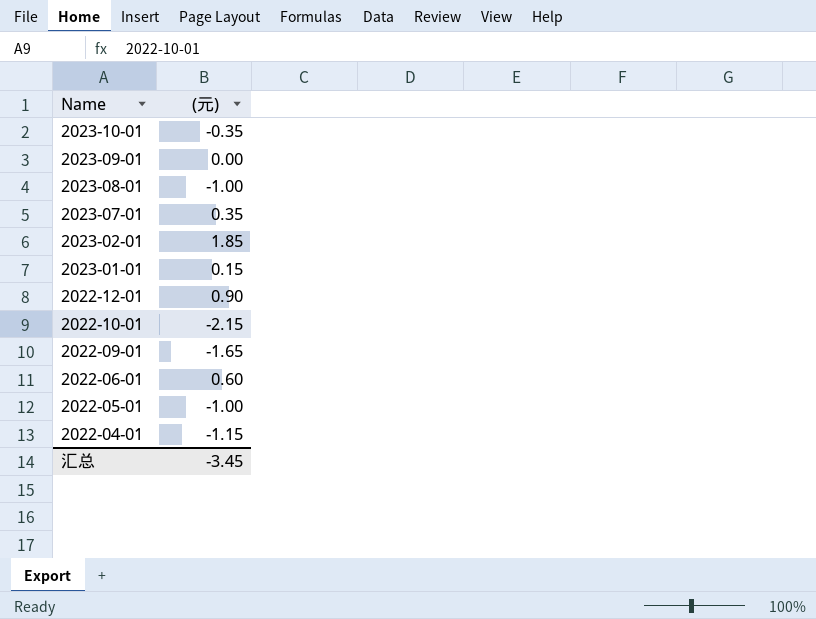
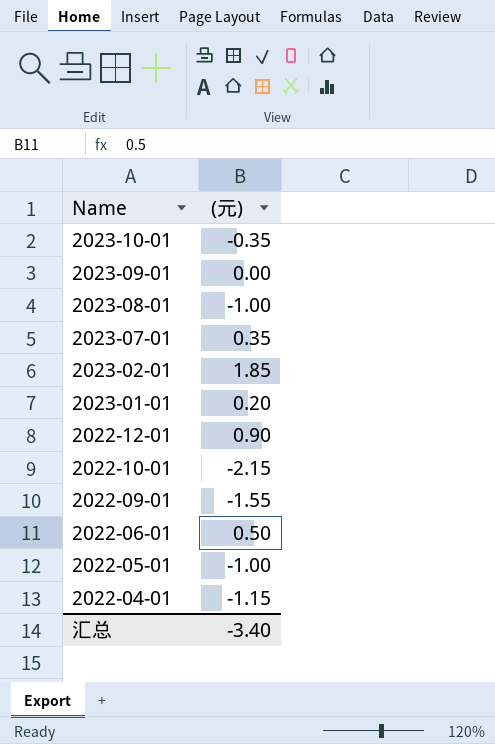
2023-01-01 | (元): 0.15 -> 0.20
2022-09-01 | (元): -1.65 -> -1.55
2022-06-01 | (元): 0.60 -> 0.50
汇总 | (元): -3.45 -> -3.40

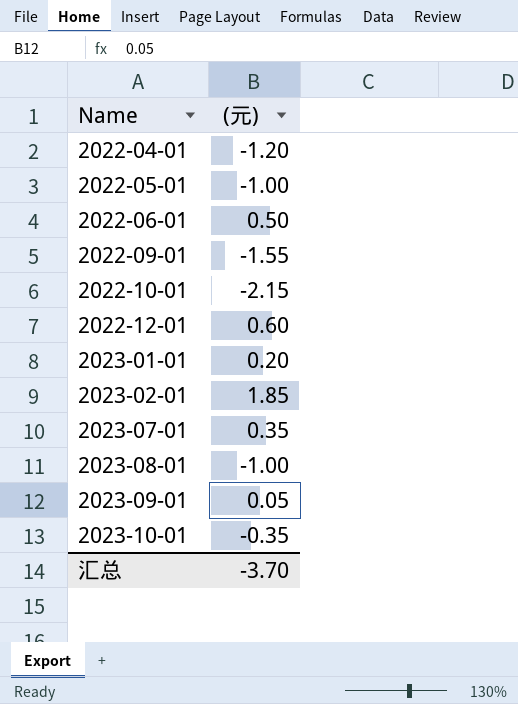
row order: Name descending -> Name ascending
2022-04-01 | (元): -1.15 -> -1.20
2022-12-01 | (元): 0.90 -> 0.60
2023-09-01 | (元): 0.00 -> 0.05
汇总 | (元): -3.40 -> -3.70

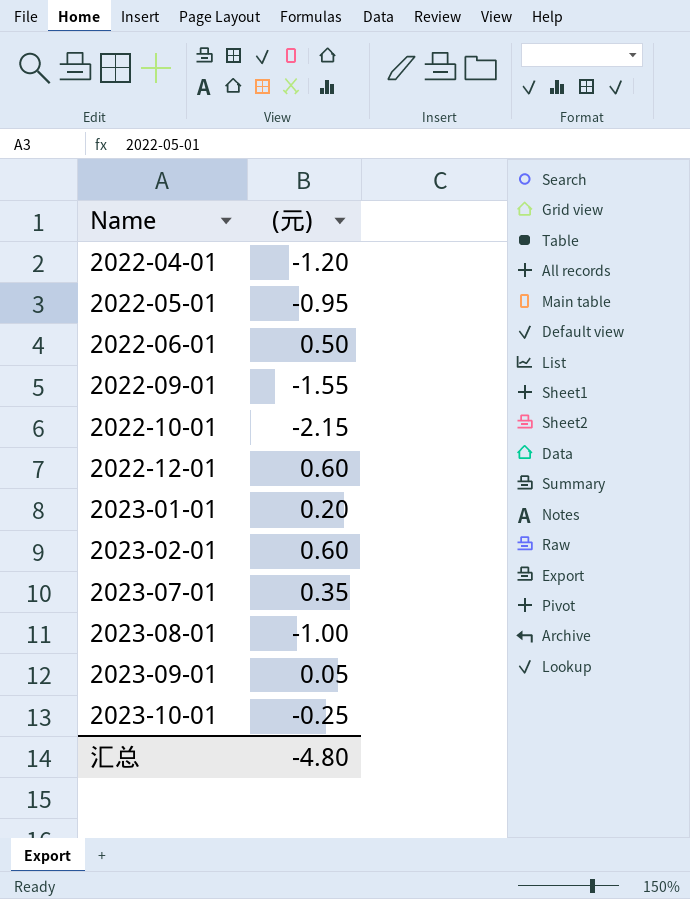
2022-05-01 | (元): -1.00 -> -0.95
2023-02-01 | (元): 1.85 -> 0.60
2023-10-01 | (元): -0.35 -> -0.25
汇总 | (元): -3.70 -> -4.80

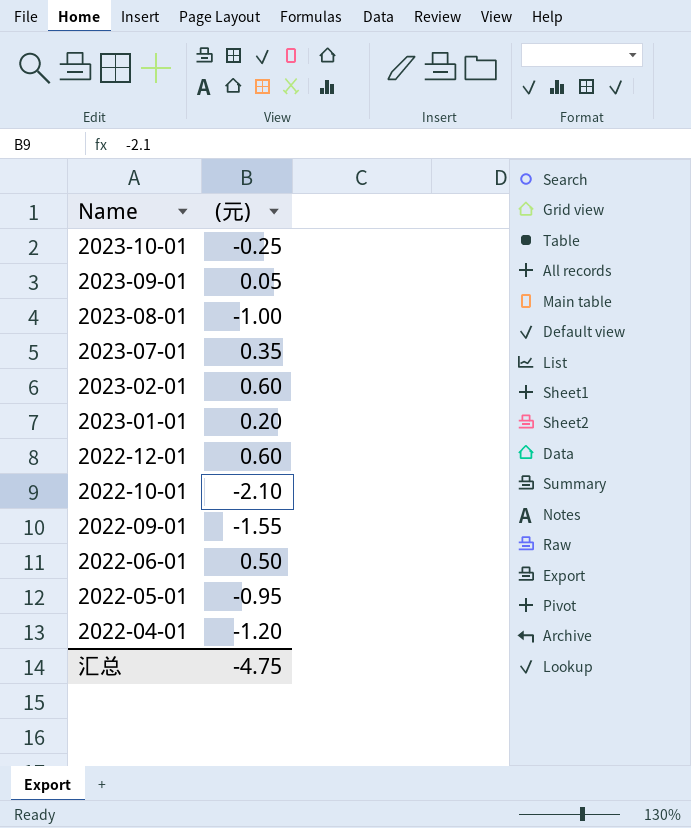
row order: Name ascending -> Name descending
2022-10-01 | (元): -2.15 -> -2.10
汇总 | (元): -4.80 -> -4.75

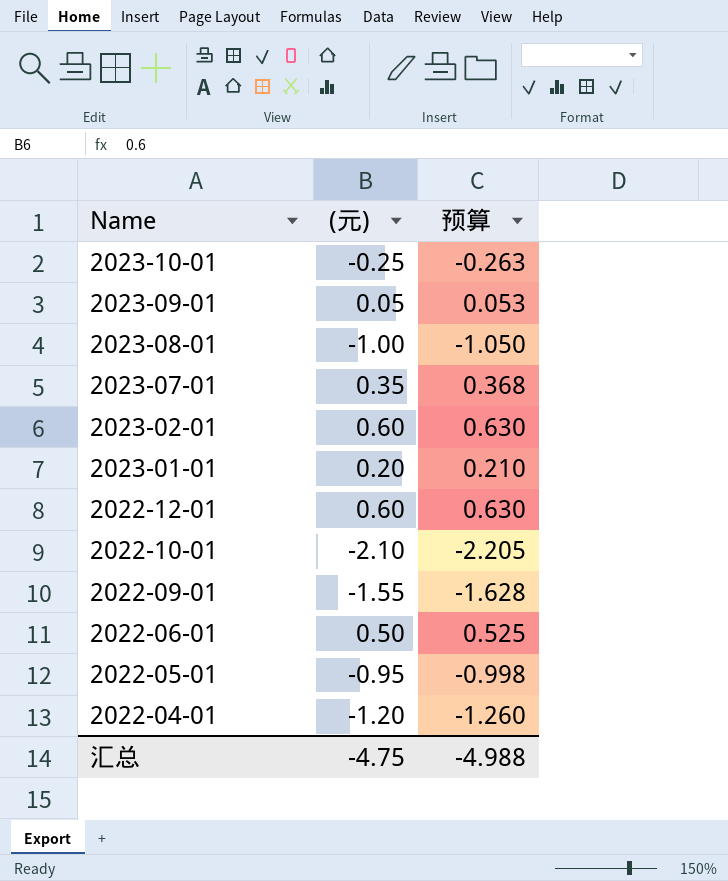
column 预算 | formula: none -> [(元)] * 1.05

